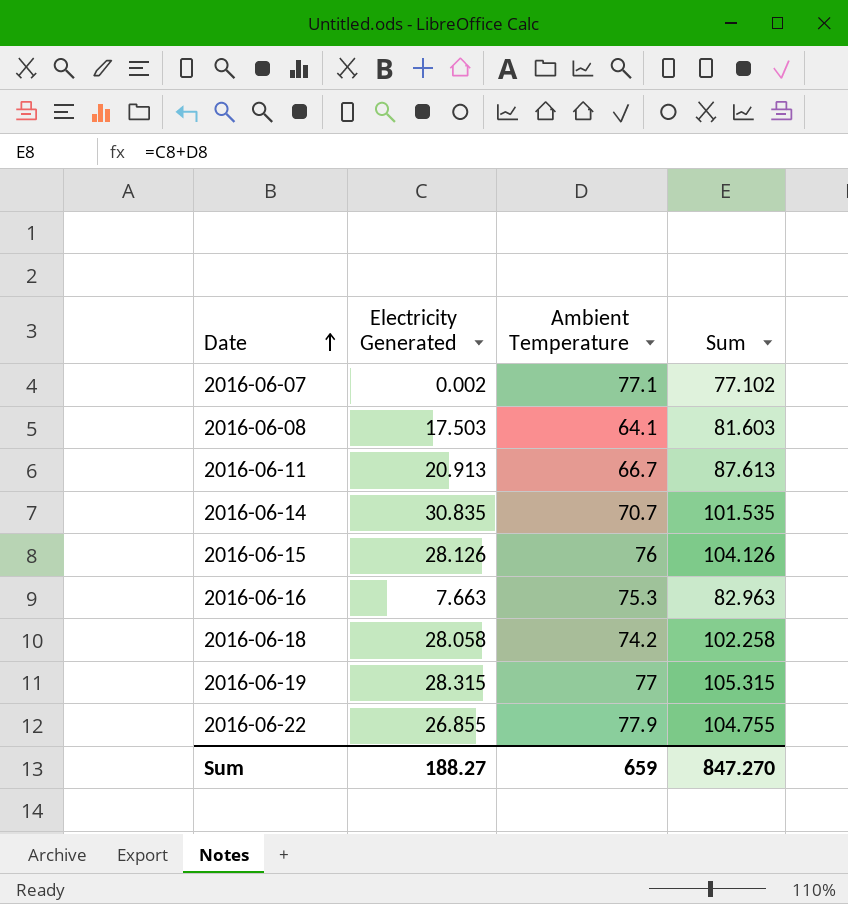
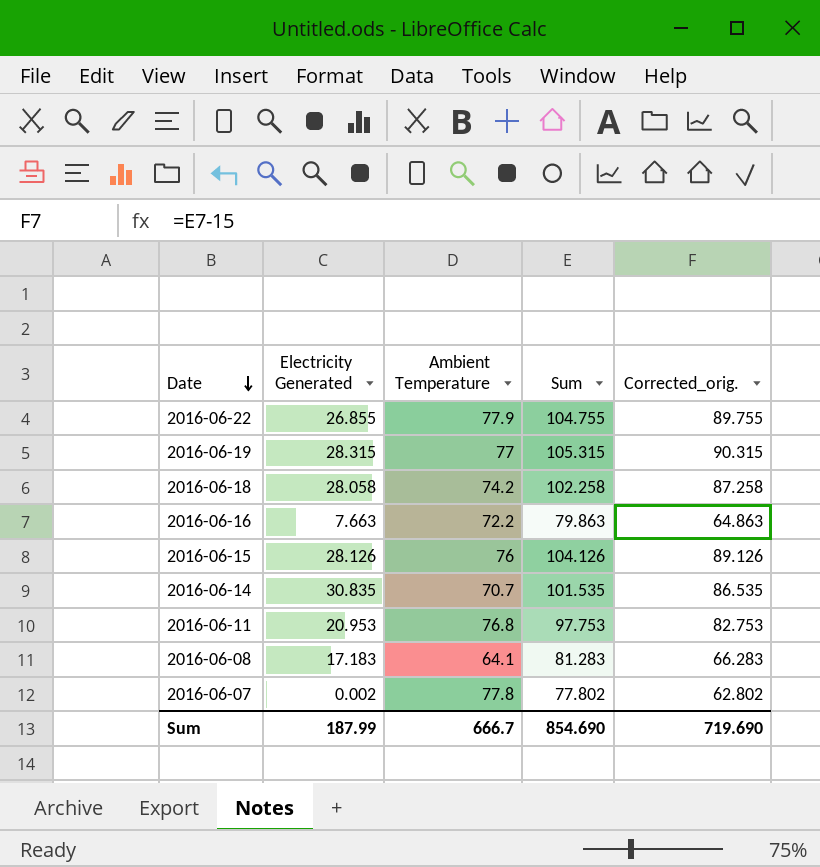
row order: Date ascending -> Date descending
column Corrected_orig. | formula: none -> [Sum] - 15
2016-06-16 | Ambient Temperature: 75.3 -> 72.2
2016-06-16 | Sum: 82.963 -> 79.863
2016-06-11 | Electricity Generated: 20.913 -> 20.953
2016-06-11 | Ambient Temperature: 66.7 -> 76.8
2016-06-11 | Sum: 87.613 -> 97.753
2016-06-08 | Electricity Generated: 17.503 -> 17.183
2016-06-08 | Sum: 81.603 -> 81.283
2016-06-07 | Ambient Temperature: 77.1 -> 77.8
2016-06-07 | Sum: 77.102 -> 77.802
Sum | Electricity Generated: 188.27 -> 187.99
Sum | Ambient Temperature: 659 -> 666.7
Sum | Sum: 847.270 -> 854.690

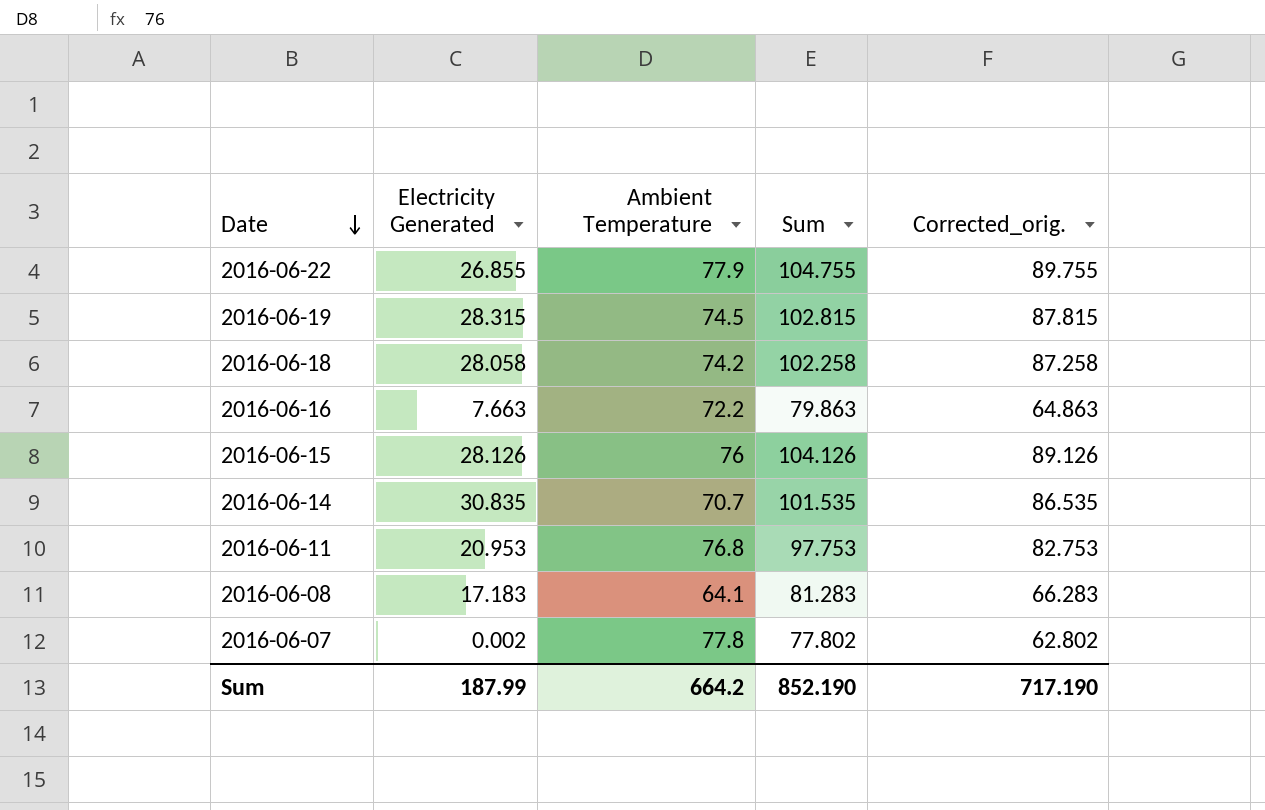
2016-06-19 | Ambient Temperature: 77 -> 74.5
2016-06-19 | Sum: 105.315 -> 102.815
2016-06-19 | Corrected_orig.: 90.315 -> 87.815
Sum | Ambient Temperature: 666.7 -> 664.2
Sum | Sum: 854.690 -> 852.190
Sum | Corrected_orig.: 719.690 -> 717.190

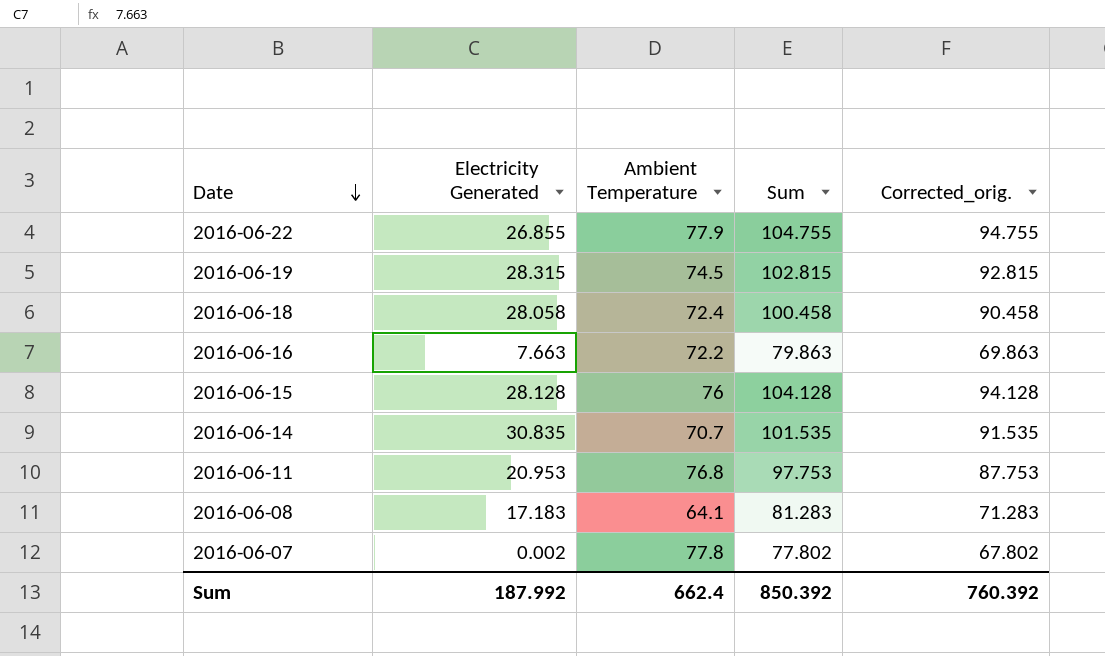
column Corrected_orig. | formula: [Sum] - 15 -> [Sum] - 10
2016-06-18 | Ambient Temperature: 74.2 -> 72.4
2016-06-18 | Sum: 102.258 -> 100.458
2016-06-15 | Electricity Generated: 28.126 -> 28.128
2016-06-15 | Sum: 104.126 -> 104.128
Sum | Electricity Generated: 187.99 -> 187.992
Sum | Ambient Temperature: 664.2 -> 662.4
Sum | Sum: 852.190 -> 850.392
Sum | Corrected_orig.: 717.190 -> 760.392

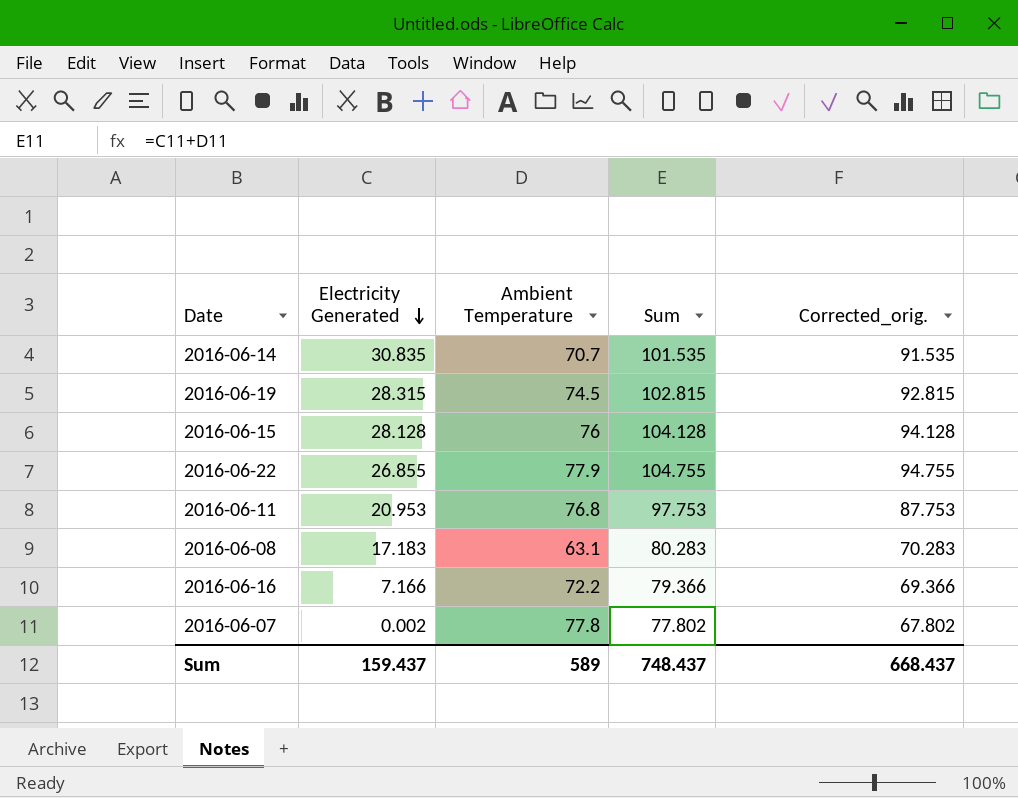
row order: Date descending -> Electricity Generated descending
row 2016-06-18: 28.058 | 72.4 | 100.458 | 90.458 -> none
2016-06-08 | Ambient Temperature: 64.1 -> 63.1
2016-06-08 | Sum: 81.283 -> 80.283
2016-06-08 | Corrected_orig.: 71.283 -> 70.283
2016-06-16 | Electricity Generated: 7.663 -> 7.166
2016-06-16 | Sum: 79.863 -> 79.366
2016-06-16 | Corrected_orig.: 69.863 -> 69.366
Sum | Electricity Generated: 187.992 -> 159.437
Sum | Ambient Temperature: 662.4 -> 589
Sum | Sum: 850.392 -> 748.437
Sum | Corrected_orig.: 760.392 -> 668.437

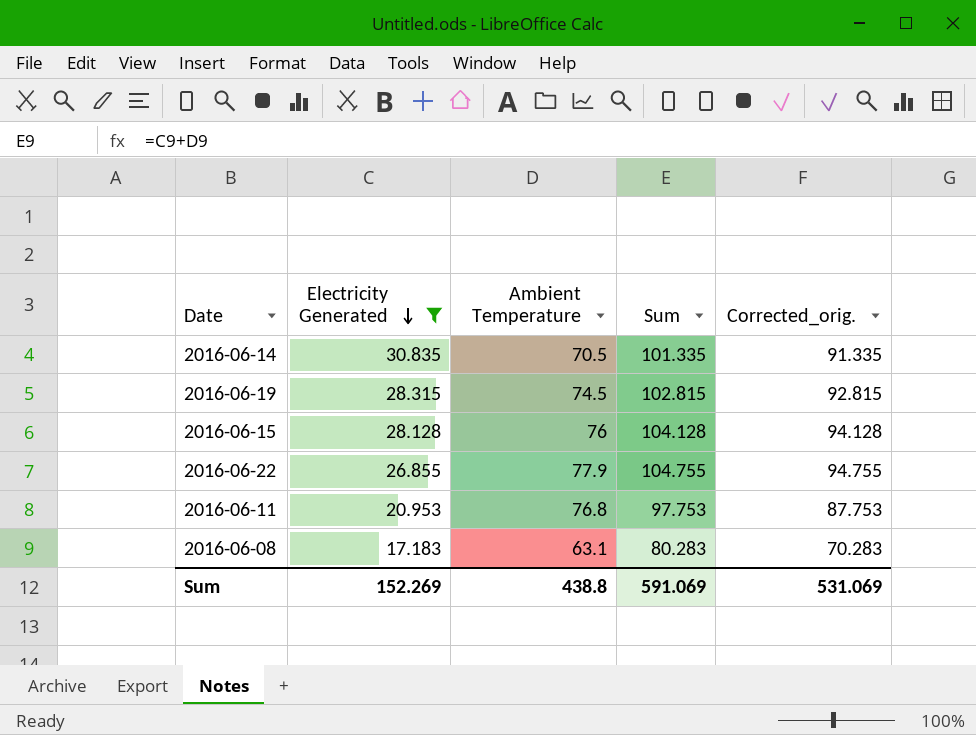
filter: none -> Electricity Generated >= 17.183
2016-06-14 | Ambient Temperature: 70.7 -> 70.5
2016-06-14 | Sum: 101.535 -> 101.335
2016-06-14 | Corrected_orig.: 91.535 -> 91.335
Sum | Electricity Generated: 159.437 -> 152.269
Sum | Ambient Temperature: 589 -> 438.8
Sum | Sum: 748.437 -> 591.069
Sum | Corrected_orig.: 668.437 -> 531.069

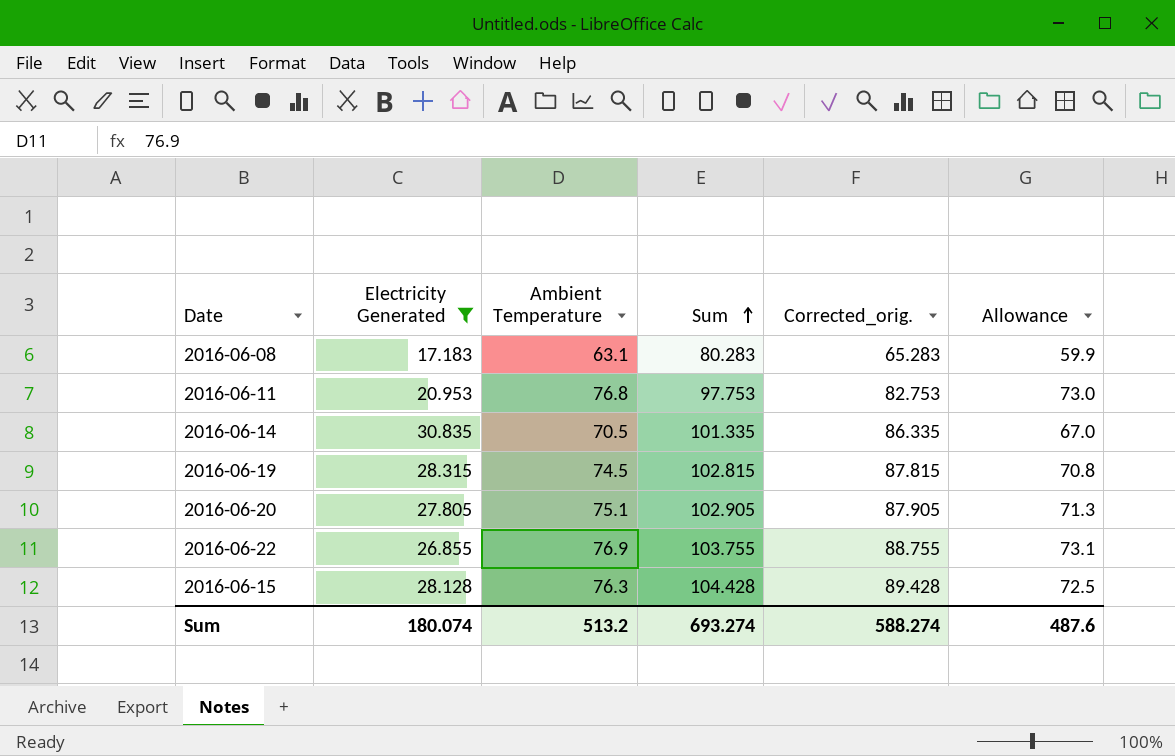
row order: Electricity Generated descending -> Sum ascending
column Corrected_orig. | formula: [Sum] - 10 -> [Sum] - 15
column Allowance | formula: none -> [Ambient Temperature] * 0.95
row 2016-06-20: none -> 27.805 | 75.1 | 102.905 | 87.905 | 71.3
2016-06-22 | Ambient Temperature: 77.9 -> 76.9
2016-06-22 | Sum: 104.755 -> 103.755
2016-06-15 | Ambient Temperature: 76 -> 76.3
2016-06-15 | Sum: 104.128 -> 104.428
Sum | Electricity Generated: 152.269 -> 180.074
Sum | Ambient Temperature: 438.8 -> 513.2
Sum | Sum: 591.069 -> 693.274
Sum | Corrected_orig.: 531.069 -> 588.274

